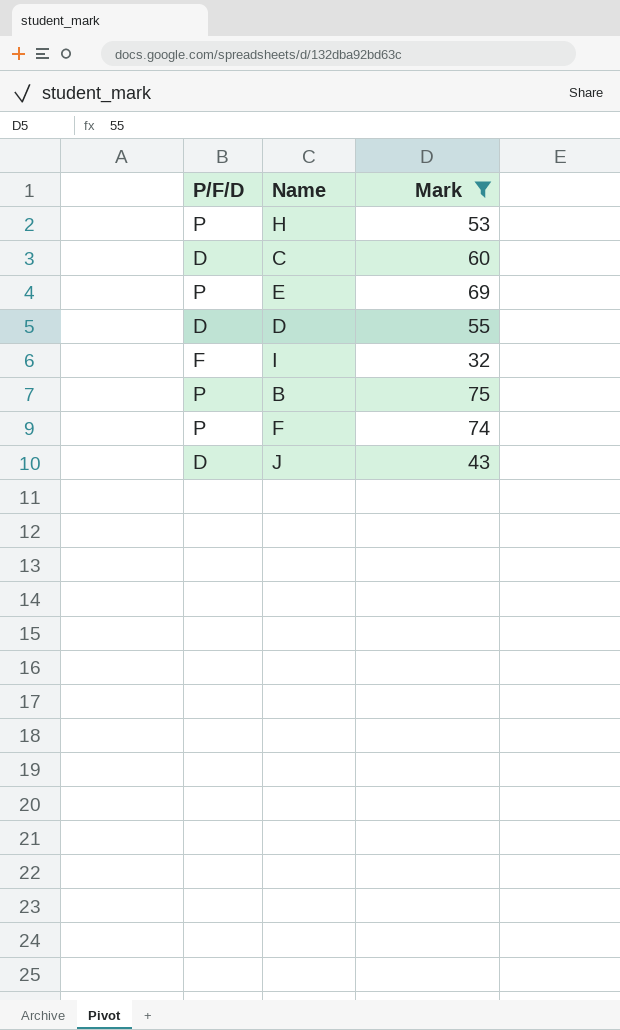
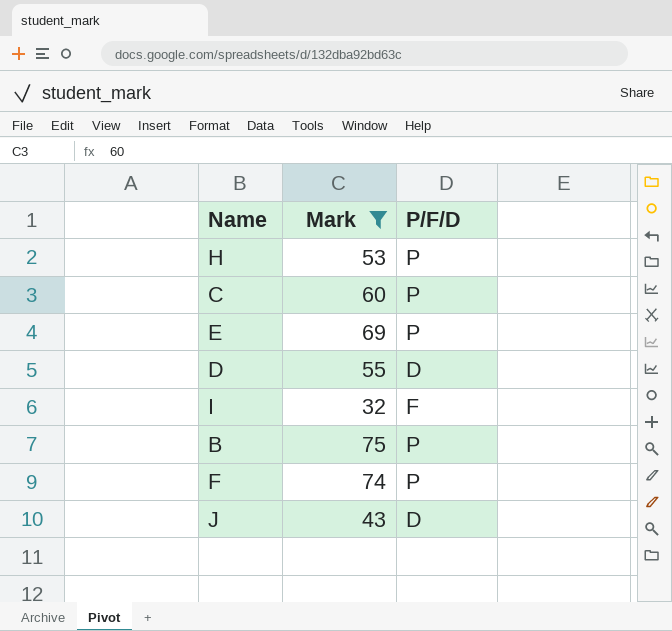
column P/F/D | position: 1 -> 3
C | P/F/D: D -> P

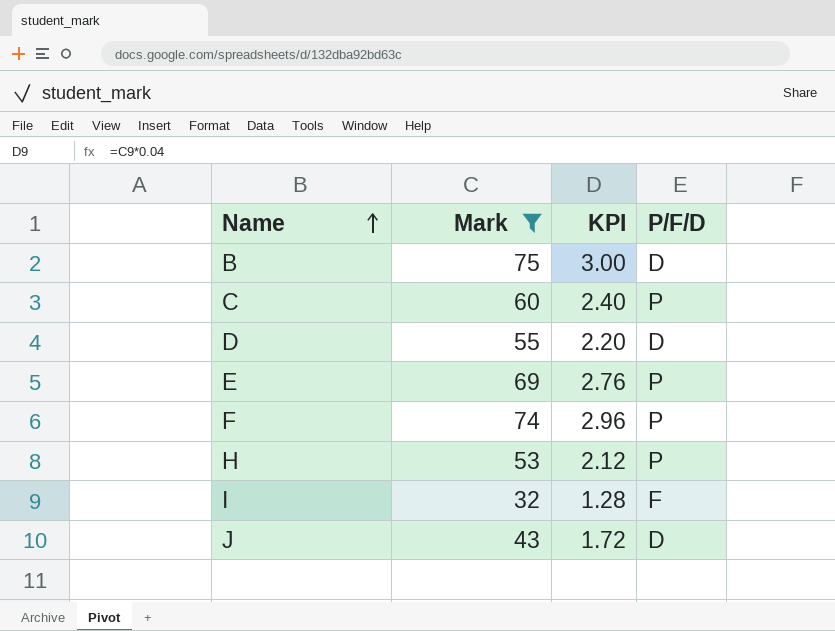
row order: none -> Name ascending
column KPI | formula: none -> [Mark] * 0.04
B | P/F/D: P -> D

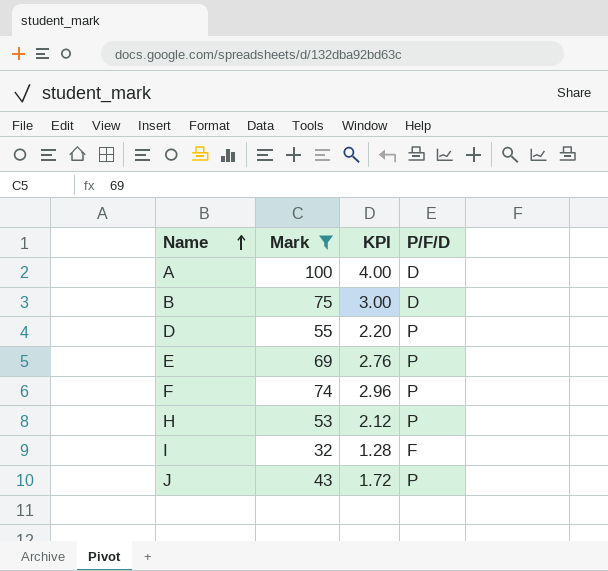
row C: 60 | 2.40 | P -> none
row A: none -> 100 | 4.00 | D
D | P/F/D: D -> P
J | P/F/D: D -> P

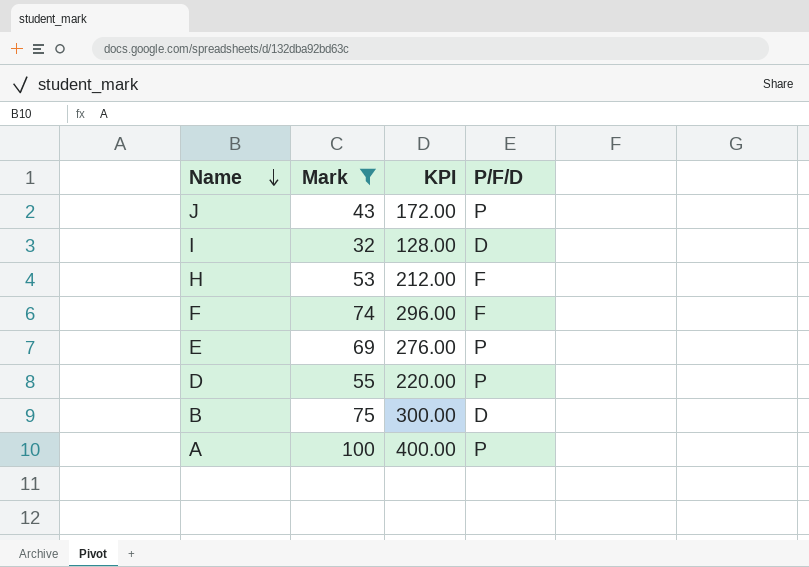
row order: Name ascending -> Name descending
column KPI | formula: [Mark] * 0.04 -> [Mark] * 4
I | P/F/D: F -> D
H | P/F/D: P -> F
F | P/F/D: P -> F
A | P/F/D: D -> P

